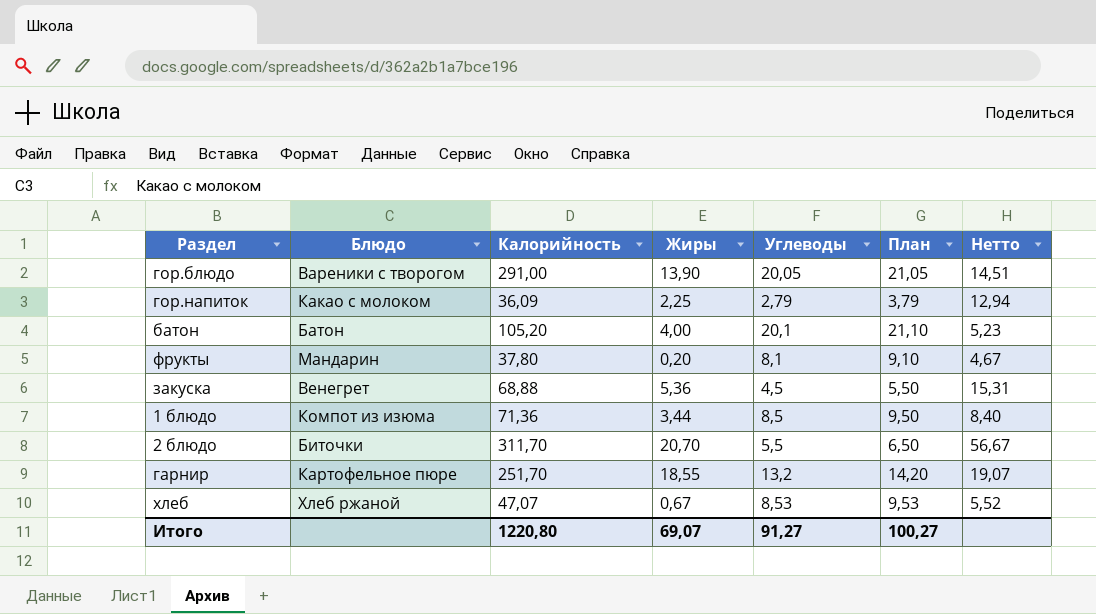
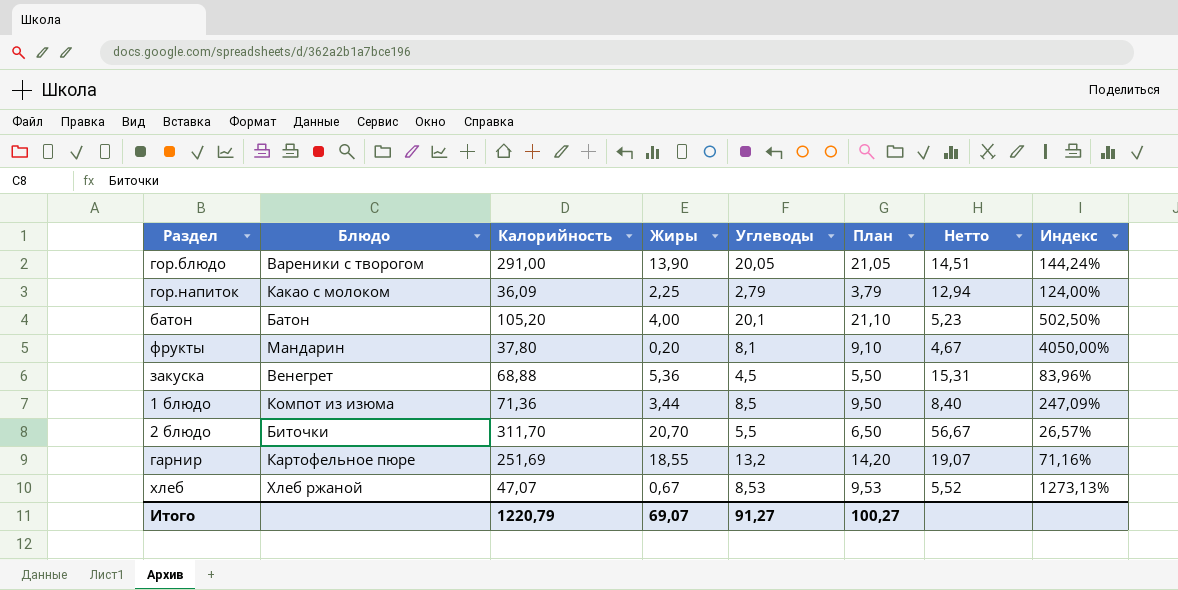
column Индекс | formula: none -> [Углеводы] / [Жиры]
гарнир | Калорийность: 251,70 -> 251,69
Итого | Калорийность: 1220,80 -> 1220,79

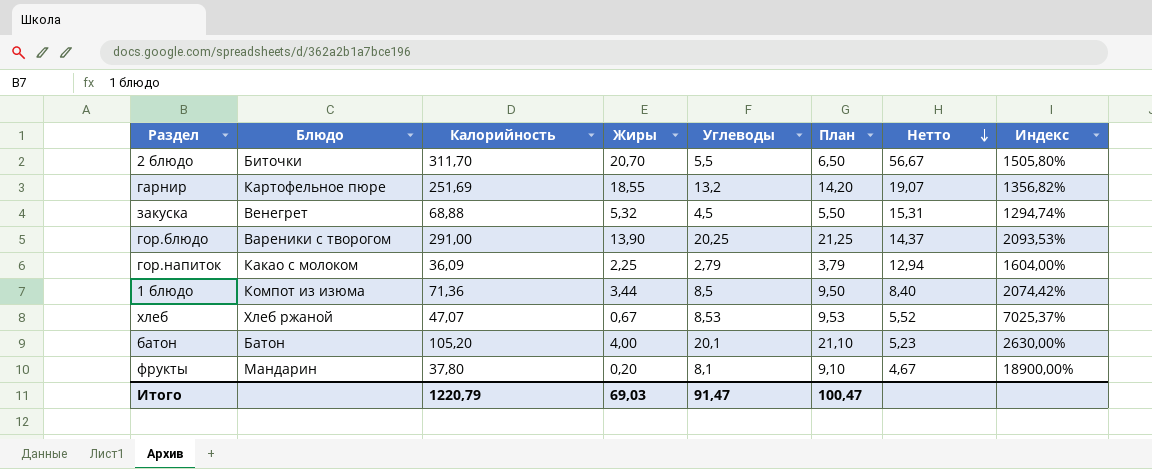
row order: none -> Нетто descending
column Индекс | formula: [Углеводы] / [Жиры] -> [Калорийность] / [Жиры]
закуска | Жиры: 5,36 -> 5,32
гор.блюдо | Углеводы: 20,05 -> 20,25
гор.блюдо | План: 21,05 -> 21,25
гор.блюдо | Нетто: 14,51 -> 14,37
Итого | Жиры: 69,07 -> 69,03
Итого | Углеводы: 91,27 -> 91,47
Итого | План: 100,27 -> 100,47

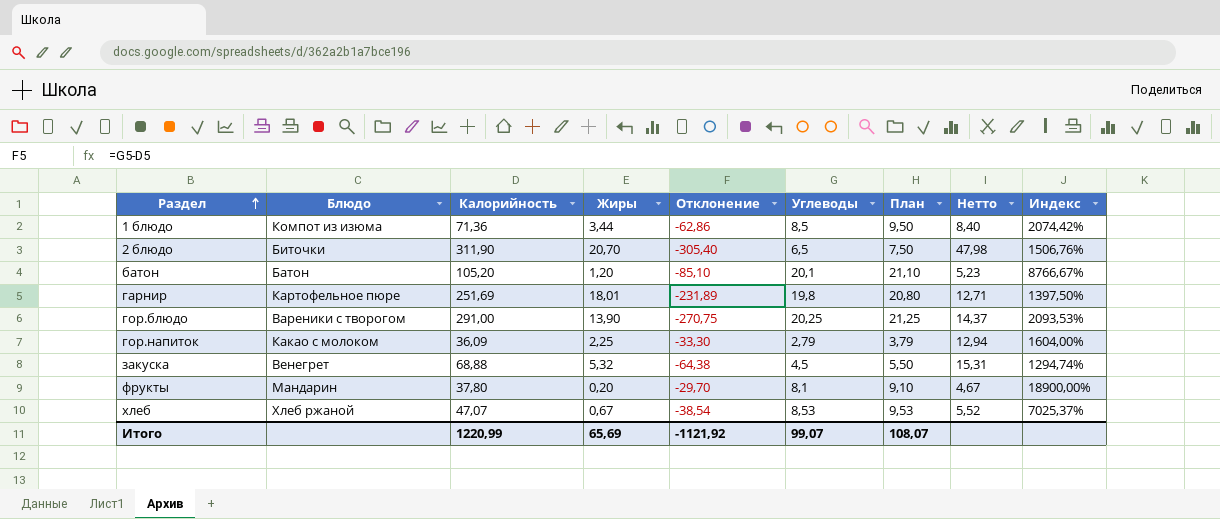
row order: Нетто descending -> Раздел ascending
column Отклонение | formula: none -> [Углеводы] - [Калорийность]
2 блюдо | Калорийность: 311,70 -> 311,90
2 блюдо | Углеводы: 5,5 -> 6,5
2 блюдо | План: 6,50 -> 7,50
2 блюдо | Нетто: 56,67 -> 47,98
2 блюдо | Индекс: 1505,80% -> 1506,76%
батон | Жиры: 4,00 -> 1,20
батон | Индекс: 2630,00% -> 8766,67%
гарнир | Жиры: 18,55 -> 18,01
гарнир | Углеводы: 13,2 -> 19,8
гарнир | План: 14,20 -> 20,80
гарнир | Нетто: 19,07 -> 12,71
гарнир | Индекс: 1356,82% -> 1397,50%
Итого | Калорийность: 1220,79 -> 1220,99
Итого | Жиры: 69,03 -> 65,69
Итого | Углеводы: 91,47 -> 99,07
Итого | План: 100,47 -> 108,07

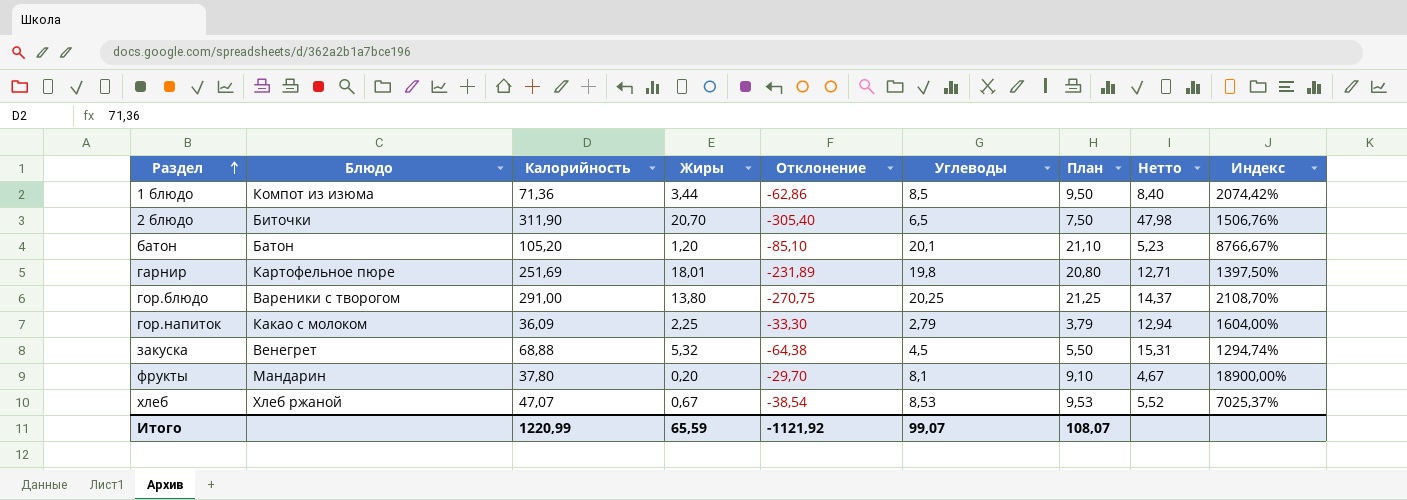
гор.блюдо | Жиры: 13,90 -> 13,80
гор.блюдо | Индекс: 2093,53% -> 2108,70%
Итого | Жиры: 65,69 -> 65,59

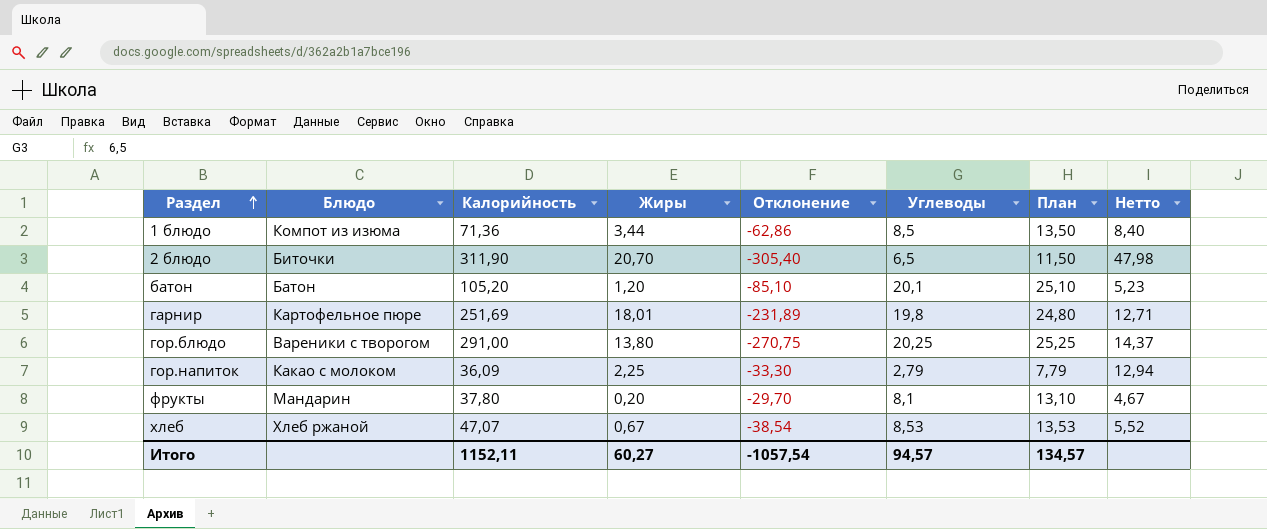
column Индекс | formula: [Калорийность] / [Жиры] -> none
column План | formula: [Углеводы] + 1 -> [Углеводы] + 5
row закуска: Венегрет | 68,88 | 5,32 | -64,38 | 4,5 | 5,50 | 15,31 | 1294,74% -> none
Итого | Калорийность: 1220,99 -> 1152,11
Итого | Жиры: 65,59 -> 60,27
Итого | Отклонение: -1121,92 -> -1057,54
Итого | Углеводы: 99,07 -> 94,57
Итого | План: 108,07 -> 134,57

